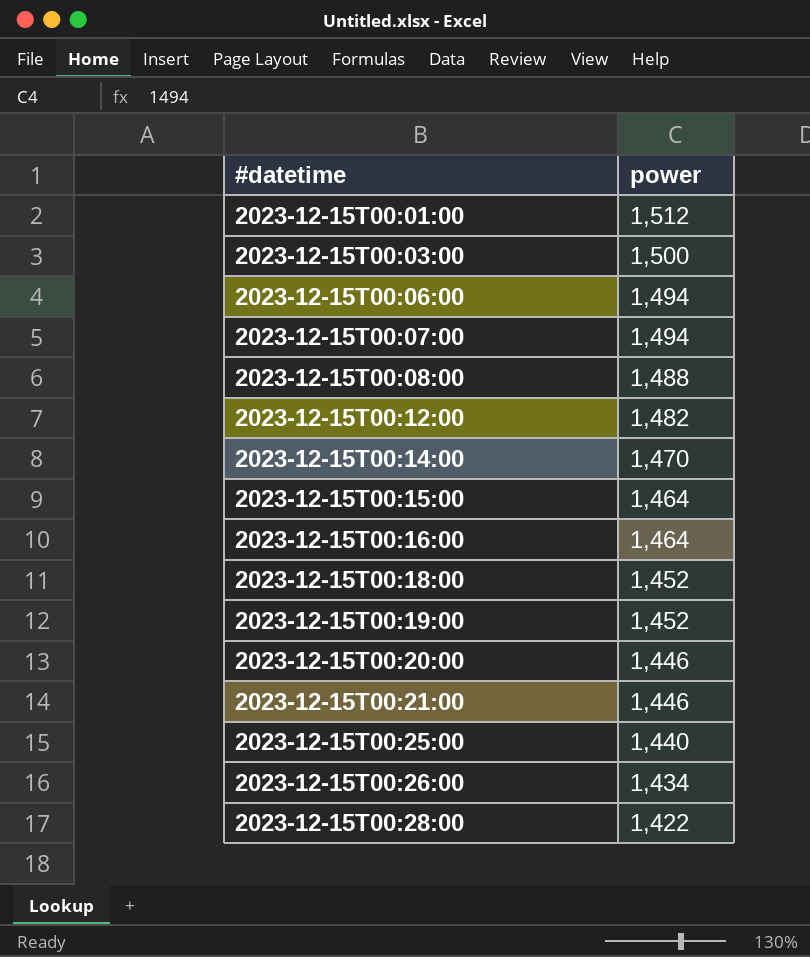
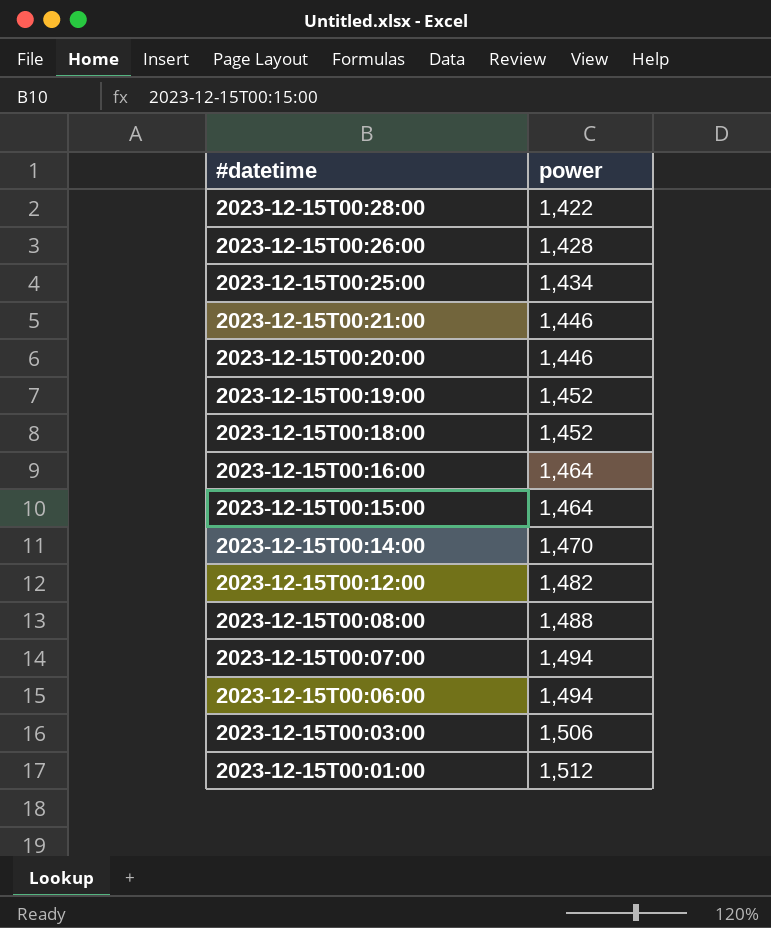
row order: #datetime ascending -> #datetime descending
2023-12-15T00:26:00 | power: 1,434 -> 1,428
2023-12-15T00:25:00 | power: 1,440 -> 1,434
2023-12-15T00:03:00 | power: 1,500 -> 1,506

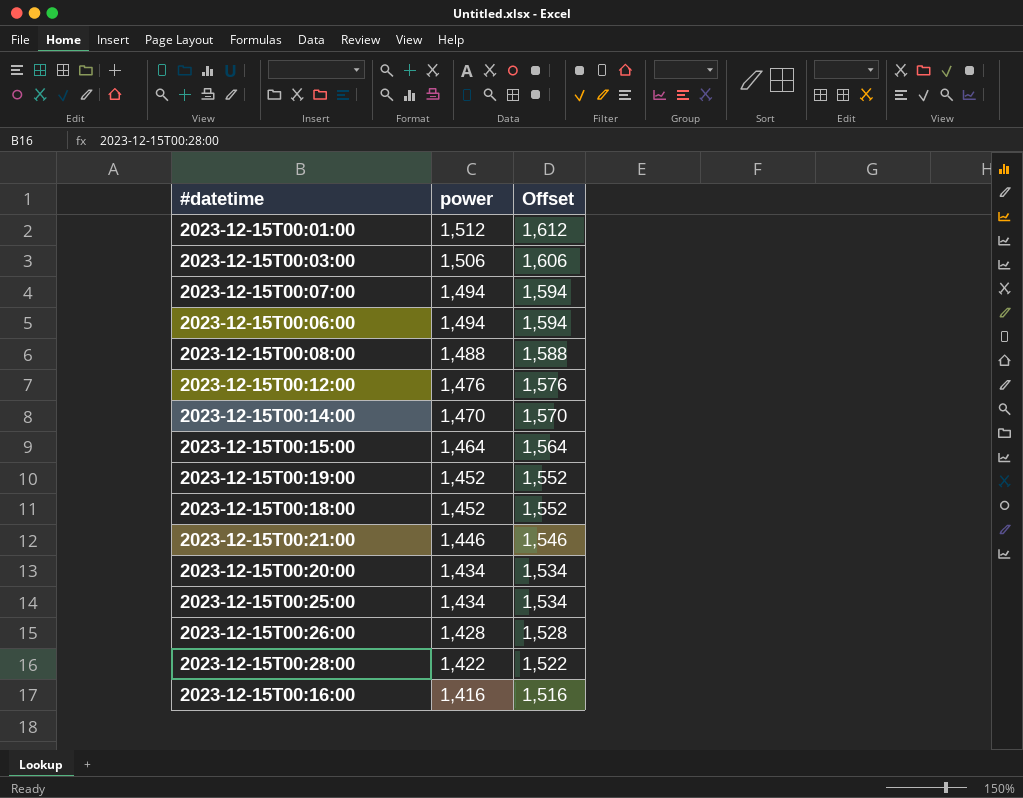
row order: #datetime descending -> power descending
column Offset | formula: none -> [power] + 100
2023-12-15T00:12:00 | power: 1,482 -> 1,476
2023-12-15T00:20:00 | power: 1,446 -> 1,434
2023-12-15T00:16:00 | power: 1,464 -> 1,416

